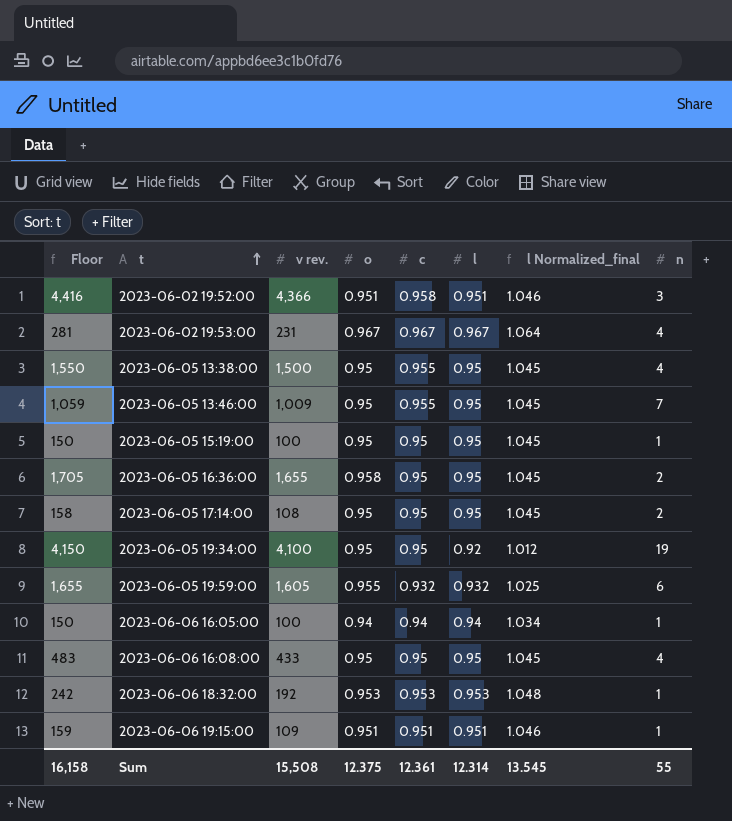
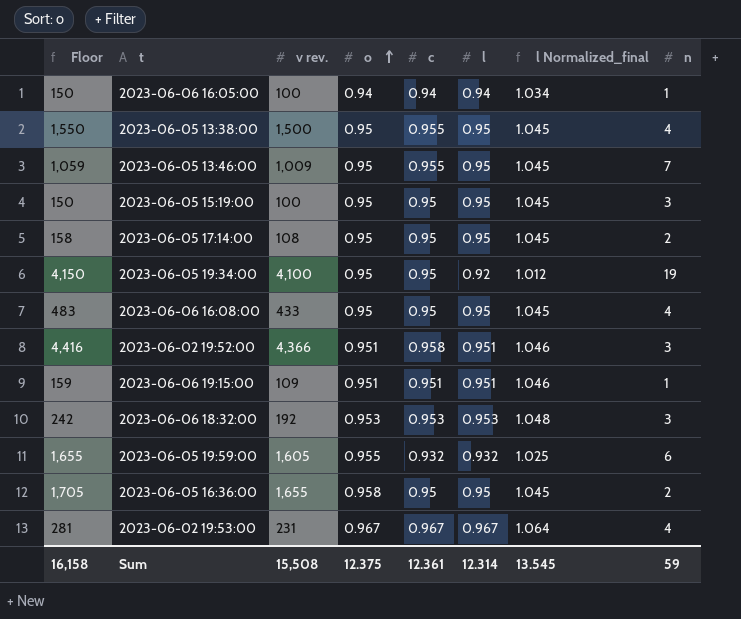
row order: t ascending -> o ascending
2023-06-05 15:19:00 | n: 1 -> 3
2023-06-06 18:32:00 | n: 1 -> 3
Sum | n: 55 -> 59

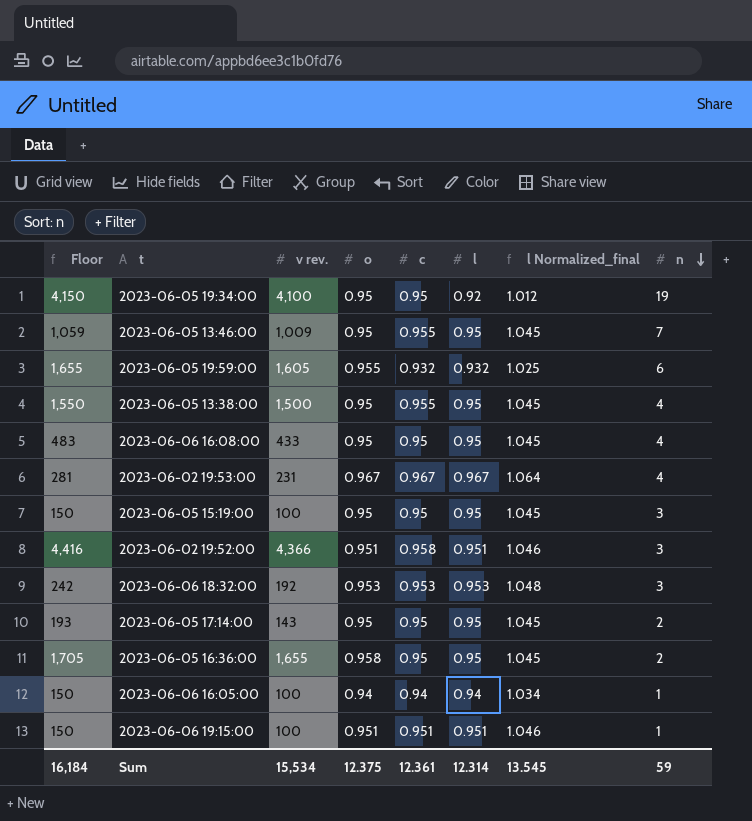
row order: o ascending -> n descending
2023-06-05 17:14:00 | Floor: 158 -> 193
2023-06-05 17:14:00 | v rev.: 108 -> 143
2023-06-06 19:15:00 | Floor: 159 -> 150
2023-06-06 19:15:00 | v rev.: 109 -> 100
Sum | Floor: 16,158 -> 16,184
Sum | v rev.: 15,508 -> 15,534

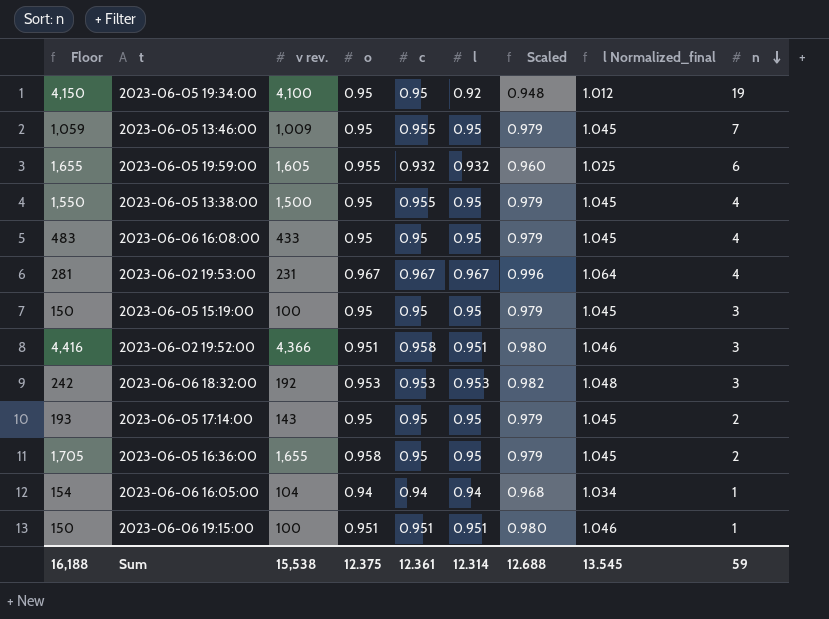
column Scaled | formula: none -> [l] * 1.03
2023-06-06 16:05:00 | Floor: 150 -> 154
2023-06-06 16:05:00 | v rev.: 100 -> 104
Sum | Floor: 16,184 -> 16,188
Sum | v rev.: 15,534 -> 15,538

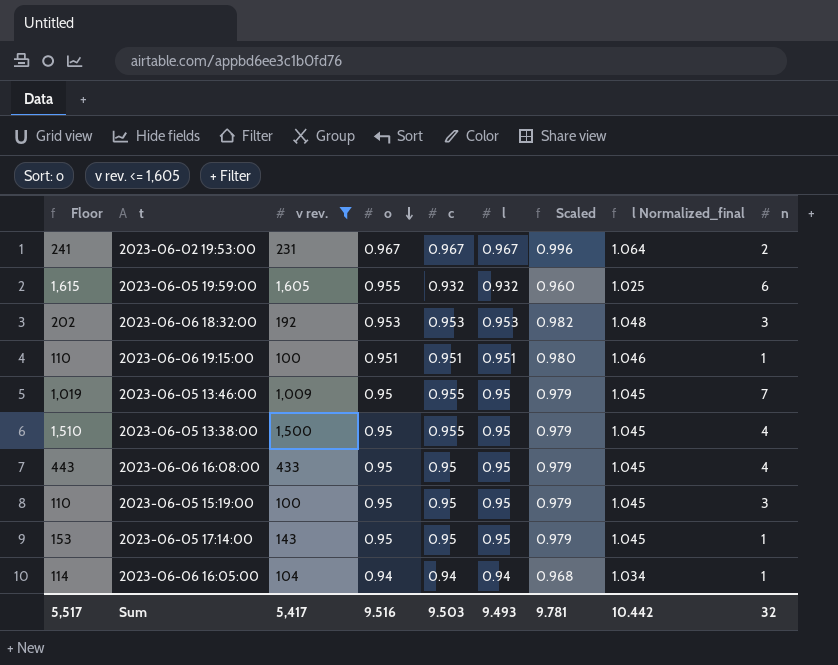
filter: none -> v rev. <= 1,605
row order: n descending -> o descending
column Floor | formula: [v rev.] + 50 -> [v rev.] + 10
2023-06-02 19:53:00 | n: 4 -> 2
2023-06-05 17:14:00 | n: 2 -> 1
Sum | Floor: 16,188 -> 5,517
Sum | v rev.: 15,538 -> 5,417
Sum | o: 12.375 -> 9.516
Sum | c: 12.361 -> 9.503
Sum | l: 12.314 -> 9.493
Sum | Scaled: 12.688 -> 9.781
Sum | l Normalized_final: 13.545 -> 10.442
Sum | n: 59 -> 32

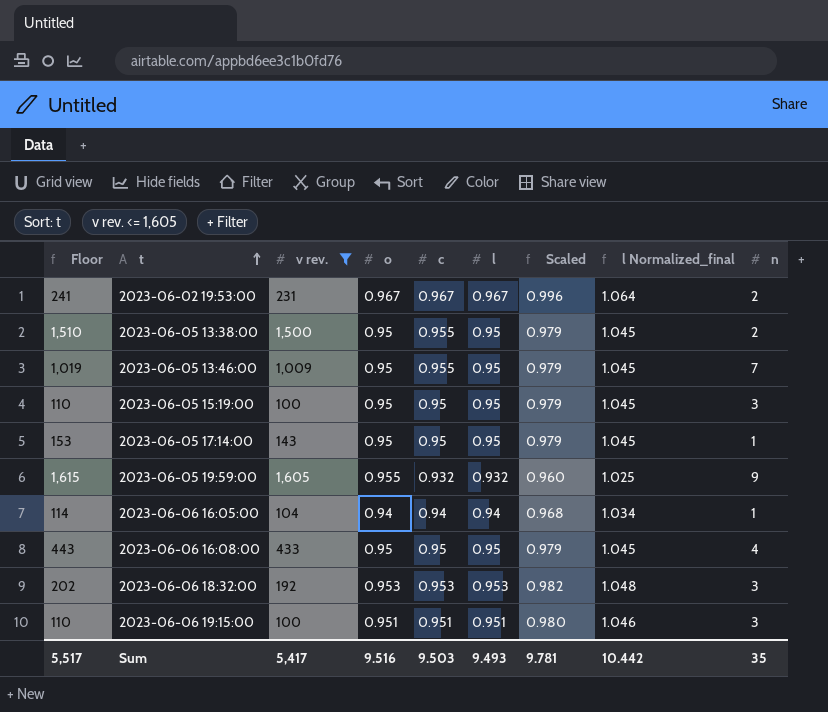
row order: o descending -> t ascending
2023-06-05 13:38:00 | n: 4 -> 2
2023-06-05 19:59:00 | n: 6 -> 9
2023-06-06 19:15:00 | n: 1 -> 3
Sum | n: 32 -> 35

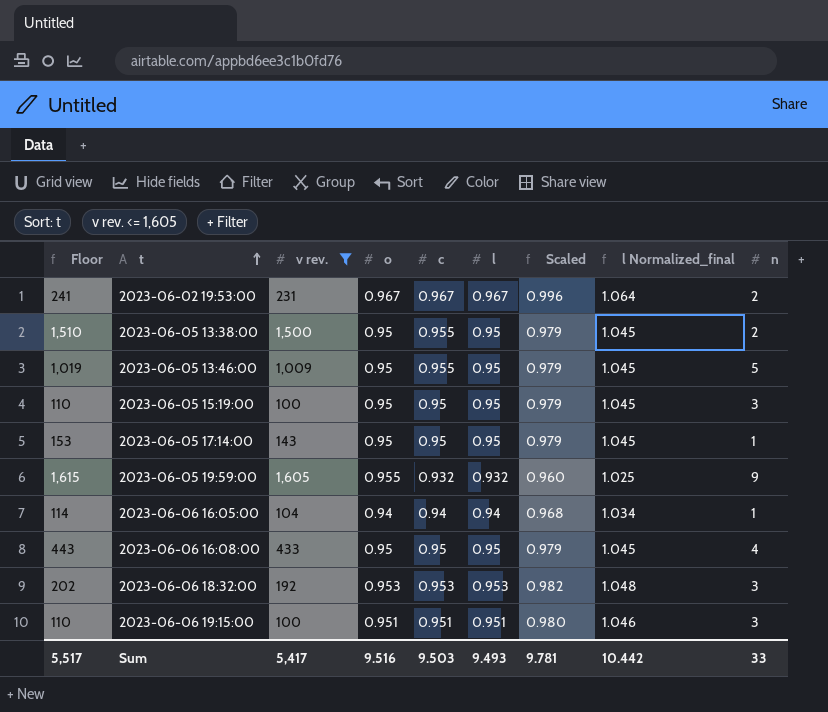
2023-06-05 13:46:00 | n: 7 -> 5
Sum | n: 35 -> 33

